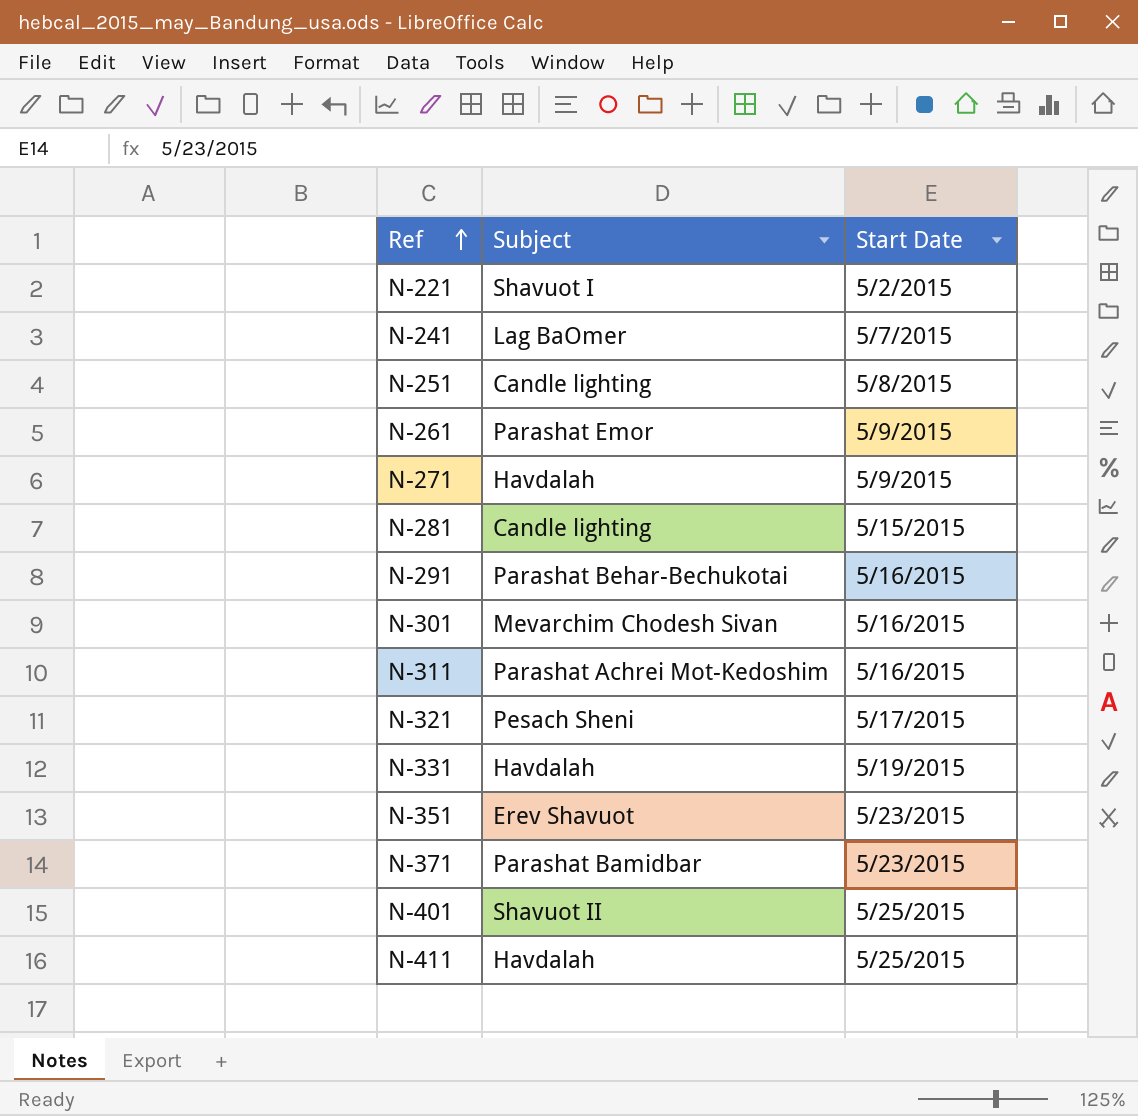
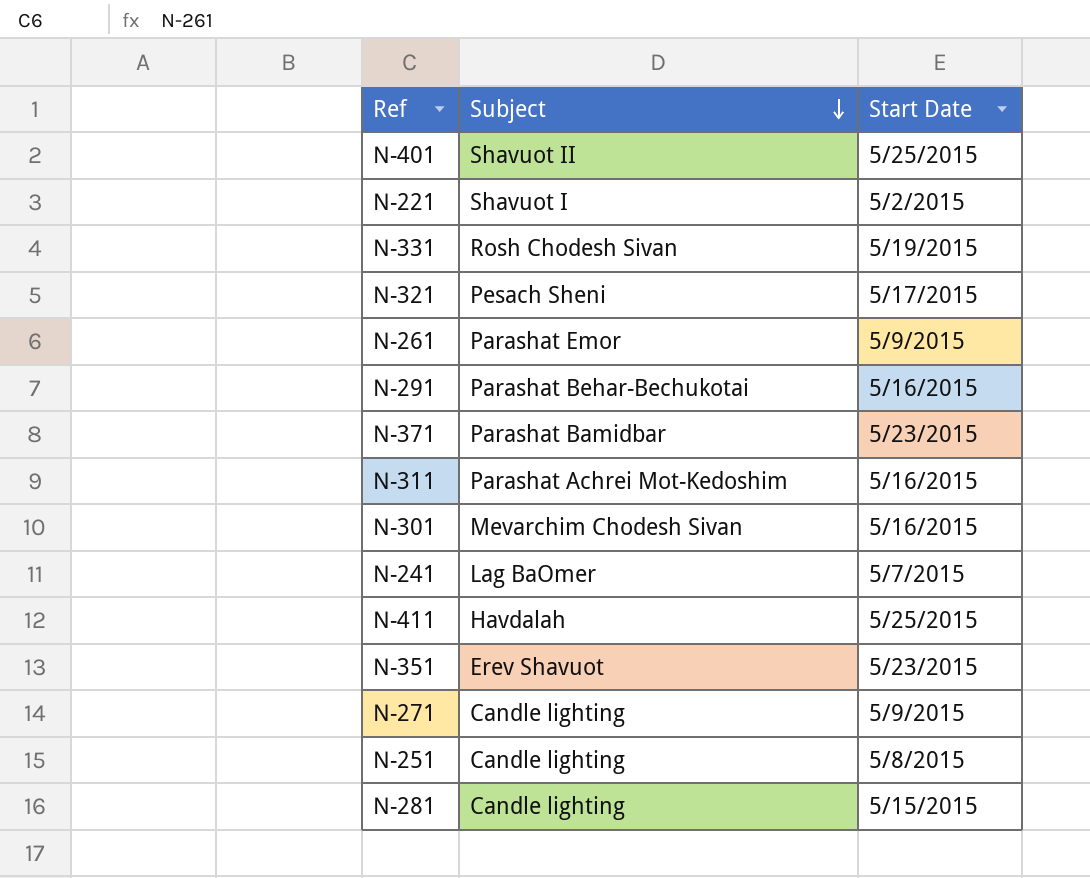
row order: Ref ascending -> Subject descending
N-331 | Subject: Havdalah -> Rosh Chodesh Sivan
N-271 | Subject: Havdalah -> Candle lighting

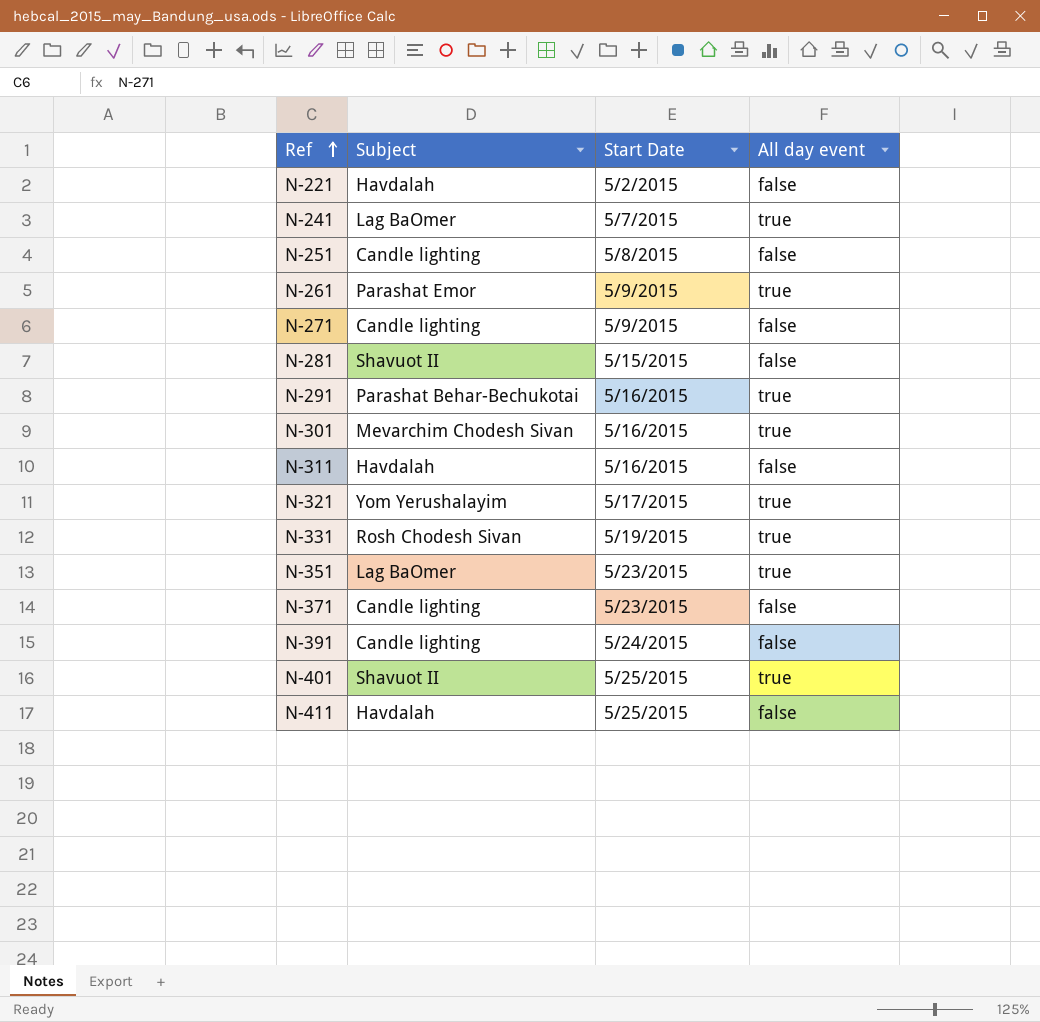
row order: Subject descending -> Ref ascending
column All day event | position: none -> 4
N-221 | Subject: Shavuot I -> Havdalah
N-281 | Subject: Candle lighting -> Shavuot II
N-311 | Subject: Parashat Achrei Mot-Kedoshim -> Havdalah
N-321 | Subject: Pesach Sheni -> Yom Yerushalayim
N-351 | Subject: Erev Shavuot -> Lag BaOmer
N-371 | Subject: Parashat Bamidbar -> Candle lighting
row N-391: none -> Candle lighting | 5/24/2015 | false

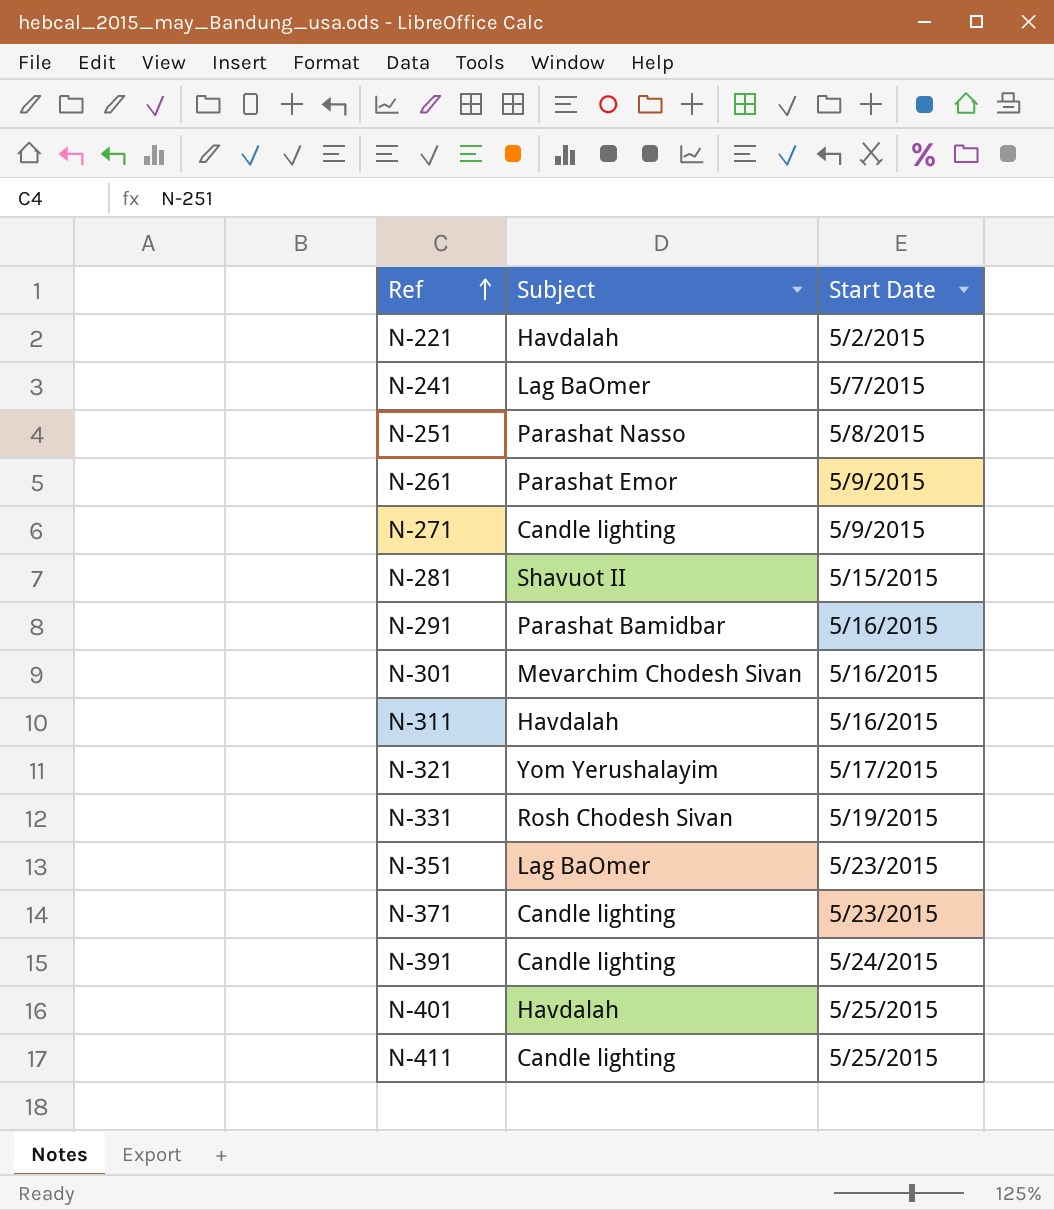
column All day event | position: 4 -> none
N-251 | Subject: Candle lighting -> Parashat Nasso
N-291 | Subject: Parashat Behar-Bechukotai -> Parashat Bamidbar
N-401 | Subject: Shavuot II -> Havdalah
N-411 | Subject: Havdalah -> Candle lighting

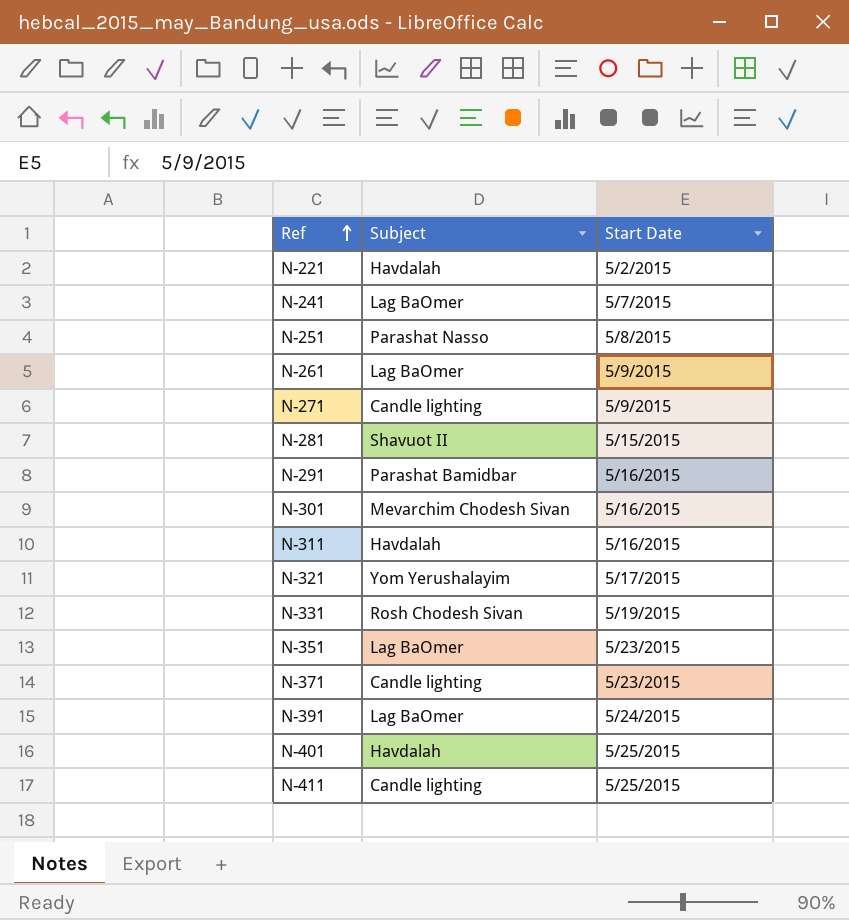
N-261 | Subject: Parashat Emor -> Lag BaOmer
N-391 | Subject: Candle lighting -> Lag BaOmer

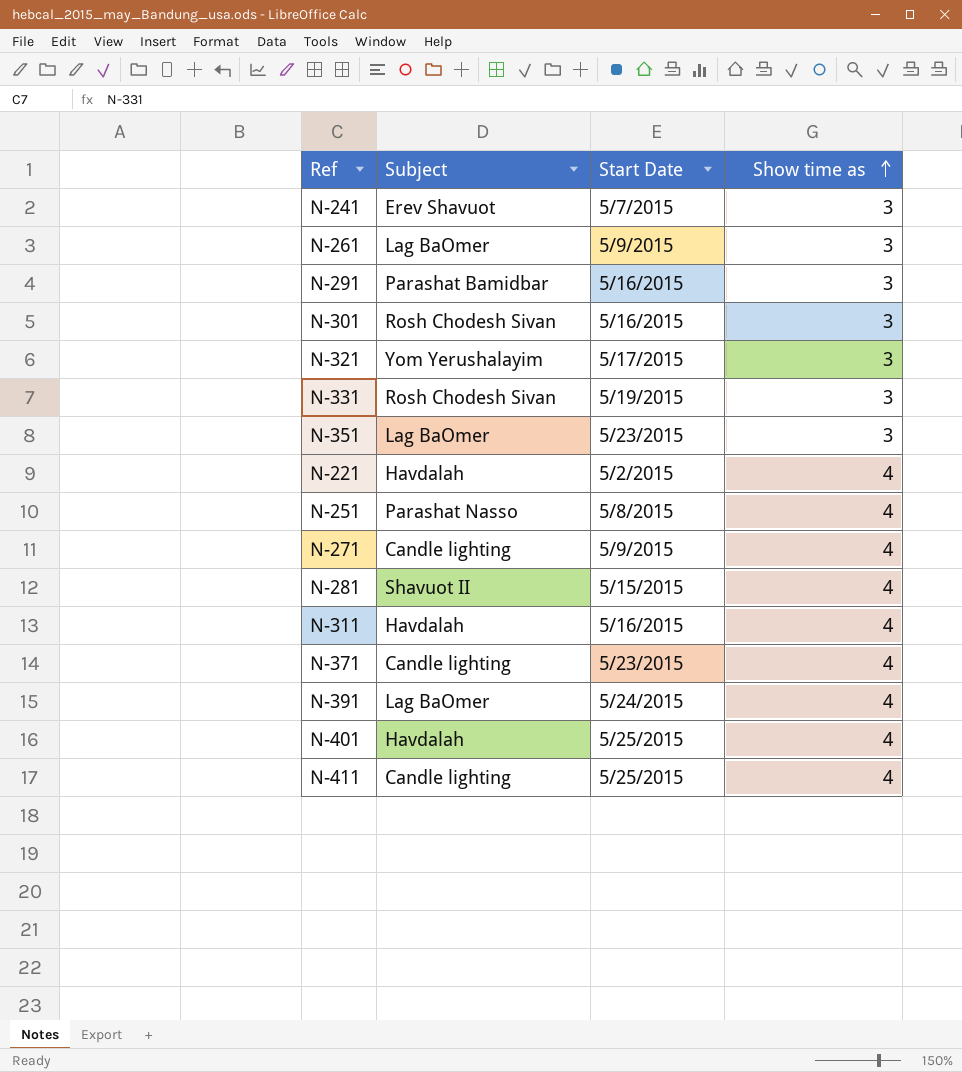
row order: Ref ascending -> Show time as ascending
column Show time as | position: none -> 4
N-241 | Subject: Lag BaOmer -> Erev Shavuot
N-301 | Subject: Mevarchim Chodesh Sivan -> Rosh Chodesh Sivan

